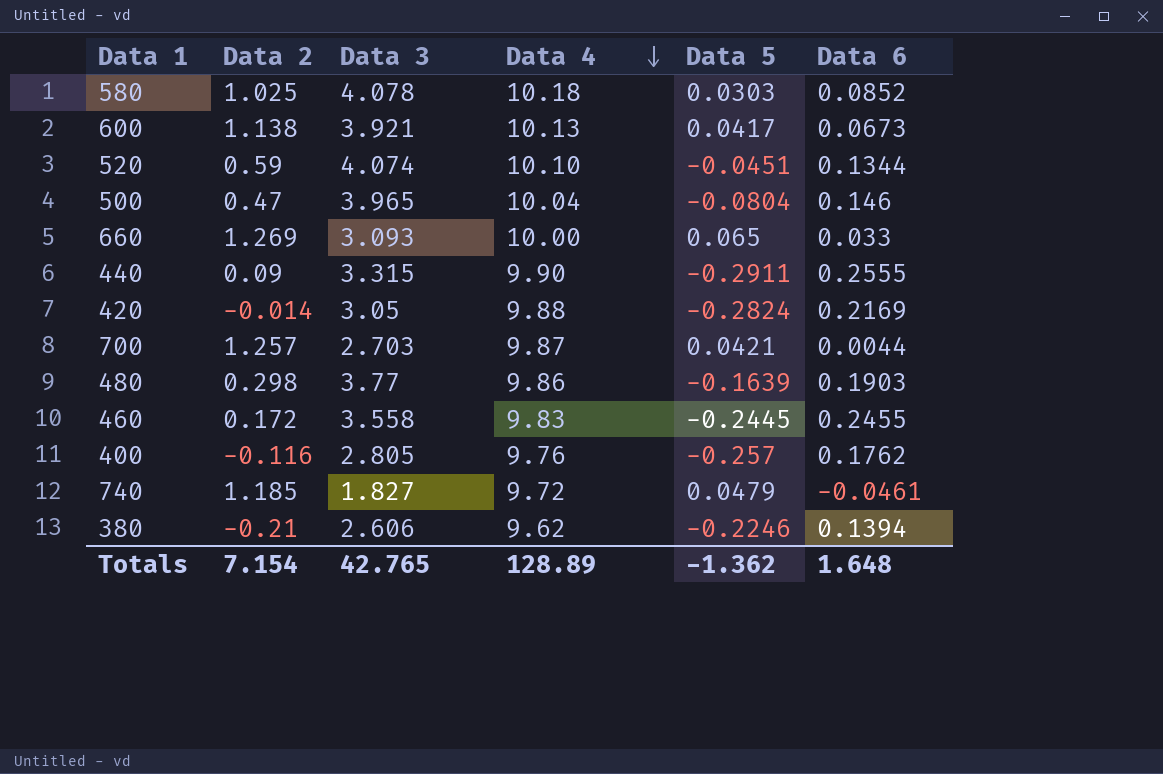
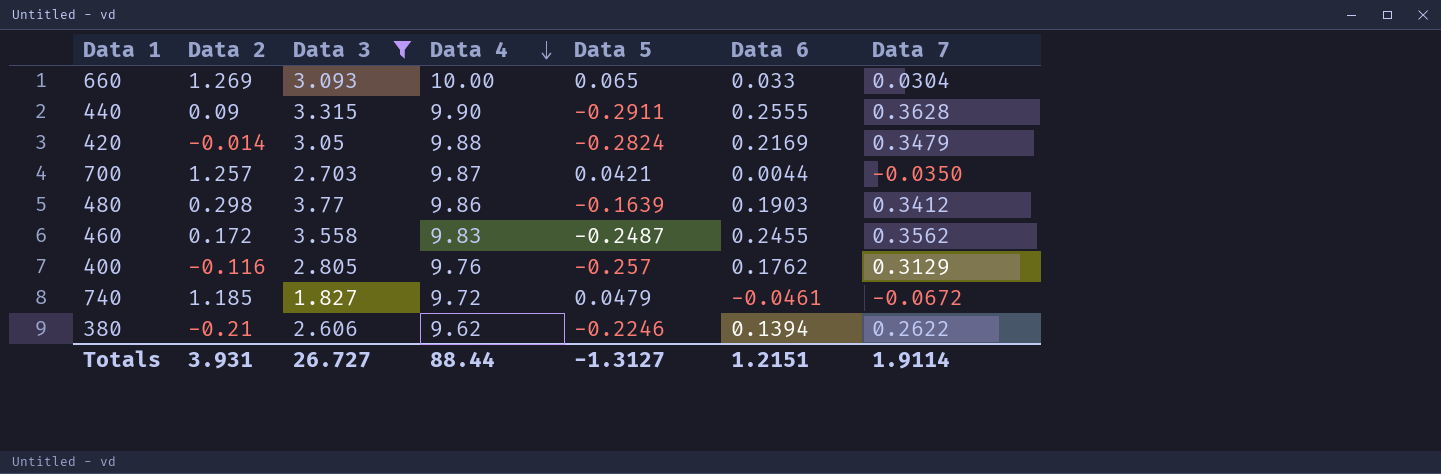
filter: none -> Data 3 <= 3.77
column Data 7 | position: none -> 7
460 | Data 5: -0.2445 -> -0.2487
Totals | Data 2: 7.154 -> 3.931
Totals | Data 3: 42.765 -> 26.727
Totals | Data 4: 128.89 -> 88.44
Totals | Data 5: -1.362 -> -1.3127
Totals | Data 6: 1.648 -> 1.2151

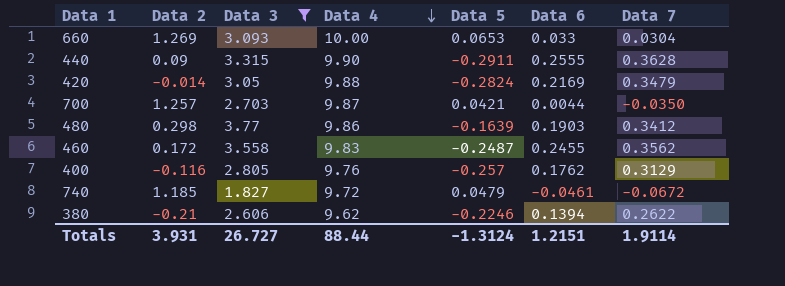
660 | Data 5: 0.065 -> 0.0653
Totals | Data 5: -1.3127 -> -1.3124

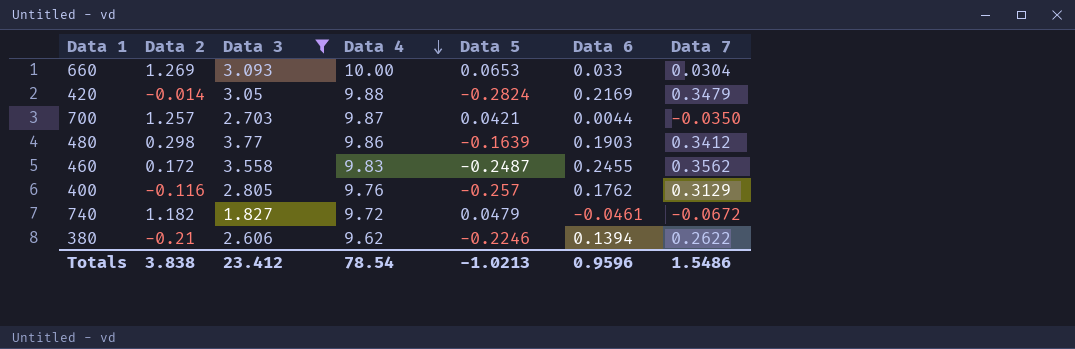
row 440: 0.09 | 3.315 | 9.90 | -0.2911 | 0.2555 | 0.3628 -> none
740 | Data 2: 1.185 -> 1.182
Totals | Data 2: 3.931 -> 3.838
Totals | Data 3: 26.727 -> 23.412
Totals | Data 4: 88.44 -> 78.54
Totals | Data 5: -1.3124 -> -1.0213
Totals | Data 6: 1.2151 -> 0.9596
Totals | Data 7: 1.9114 -> 1.5486

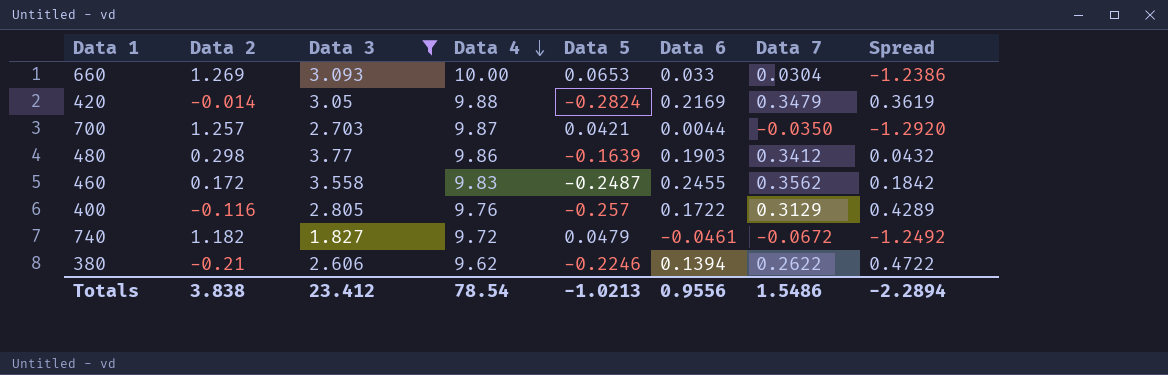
column Spread | formula: none -> [Data 7] - [Data 2]
400 | Data 6: 0.1762 -> 0.1722
Totals | Data 6: 0.9596 -> 0.9556

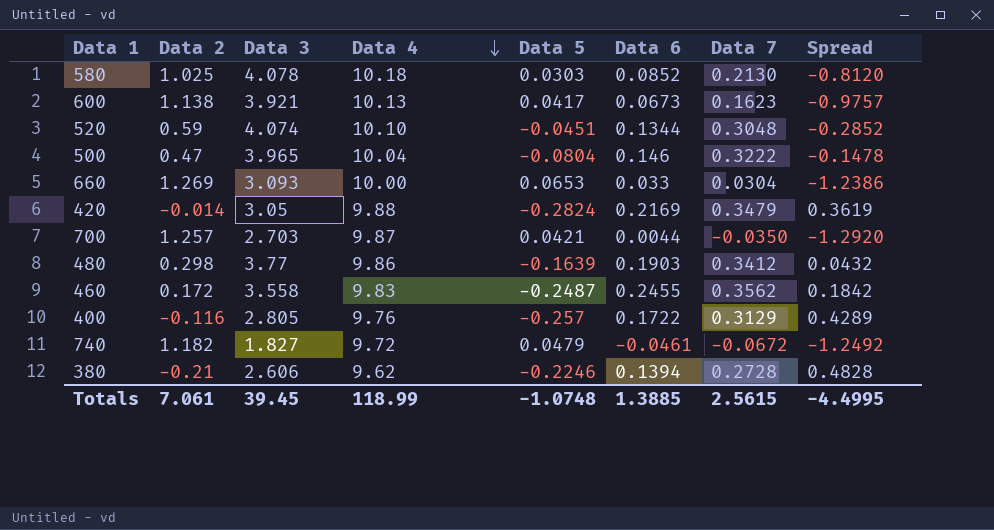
filter: Data 3 <= 3.77 -> none
380 | Data 7: 0.2622 -> 0.2728
380 | Spread: 0.4722 -> 0.4828
Totals | Data 2: 3.838 -> 7.061
Totals | Data 3: 23.412 -> 39.45
Totals | Data 4: 78.54 -> 118.99
Totals | Data 5: -1.0213 -> -1.0748
Totals | Data 6: 0.9556 -> 1.3885
Totals | Data 7: 1.5486 -> 2.5615
Totals | Spread: -2.2894 -> -4.4995

